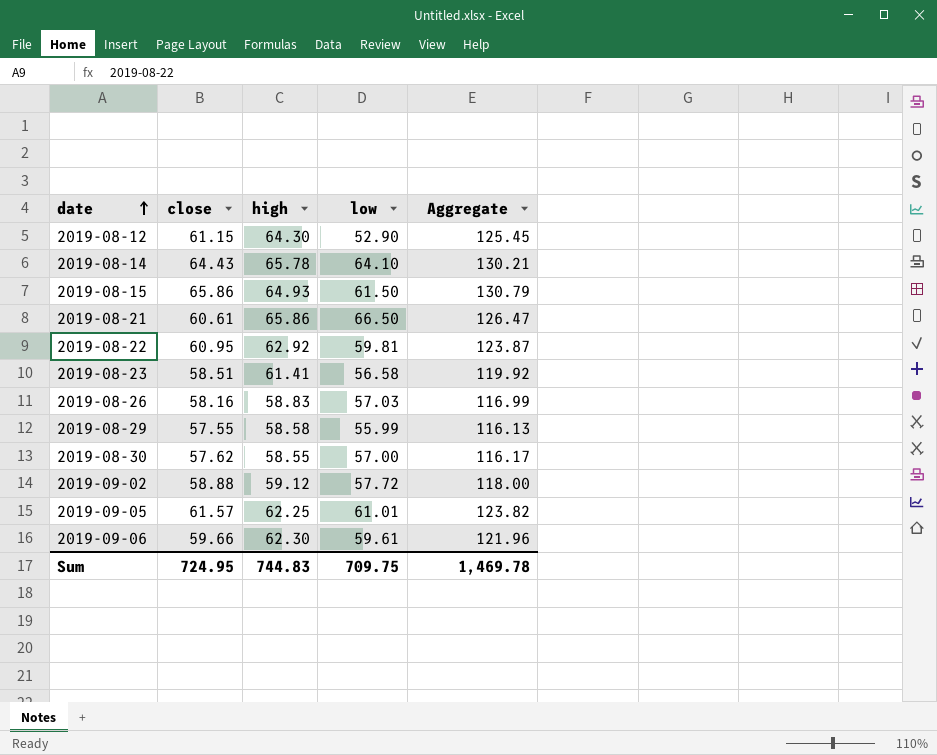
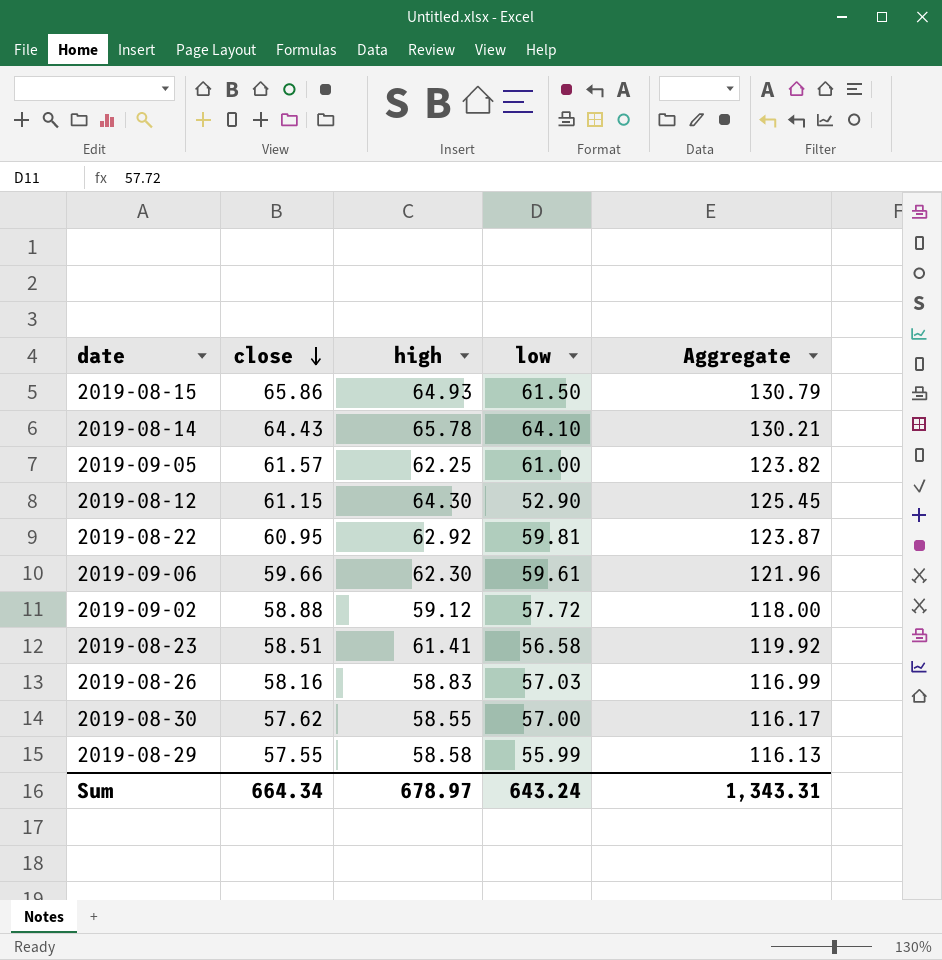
row order: date ascending -> close descending
row 2019-08-21: 60.61 | 65.86 | 66.50 | 126.47 -> none
2019-09-05 | low: 61.01 -> 61.00
Sum | close: 724.95 -> 664.34
Sum | high: 744.83 -> 678.97
Sum | low: 709.75 -> 643.24
Sum | Aggregate: 1,469.78 -> 1,343.31

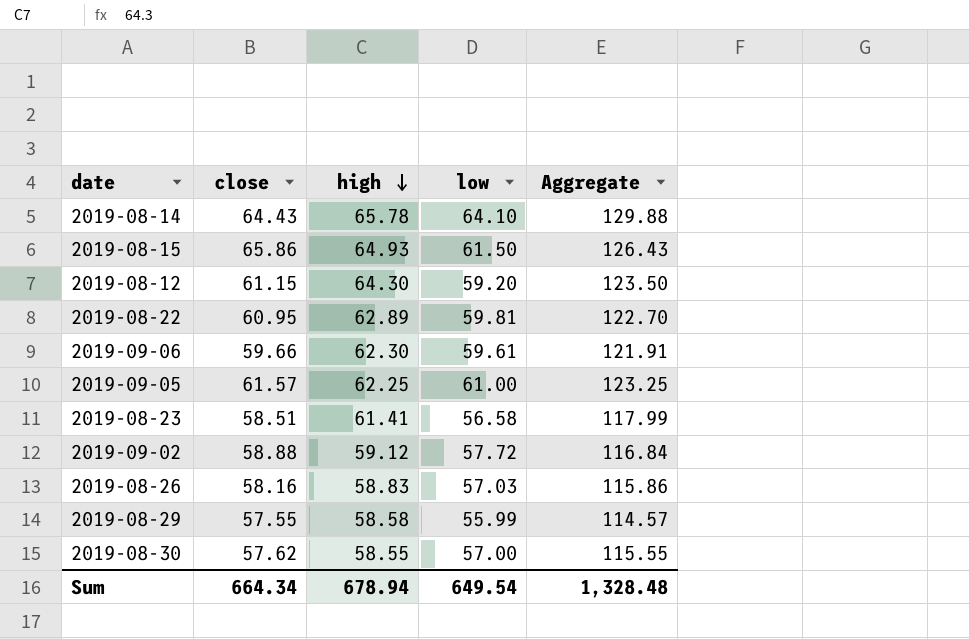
row order: close descending -> high descending
column Aggregate | formula: [close] + [high] -> [high] + [low]
2019-08-12 | low: 52.90 -> 59.20
2019-08-22 | high: 62.92 -> 62.89
Sum | high: 678.97 -> 678.94
Sum | low: 643.24 -> 649.54
Sum | Aggregate: 1,343.31 -> 1,328.48

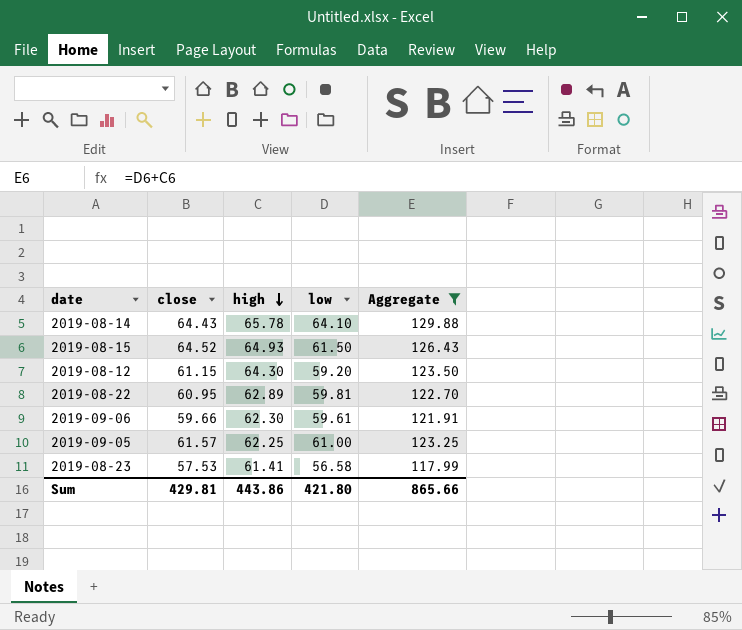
filter: none -> Aggregate >= 117.99
2019-08-15 | close: 65.86 -> 64.52
2019-08-23 | close: 58.51 -> 57.53
Sum | close: 664.34 -> 429.81
Sum | high: 678.94 -> 443.86
Sum | low: 649.54 -> 421.80
Sum | Aggregate: 1,328.48 -> 865.66

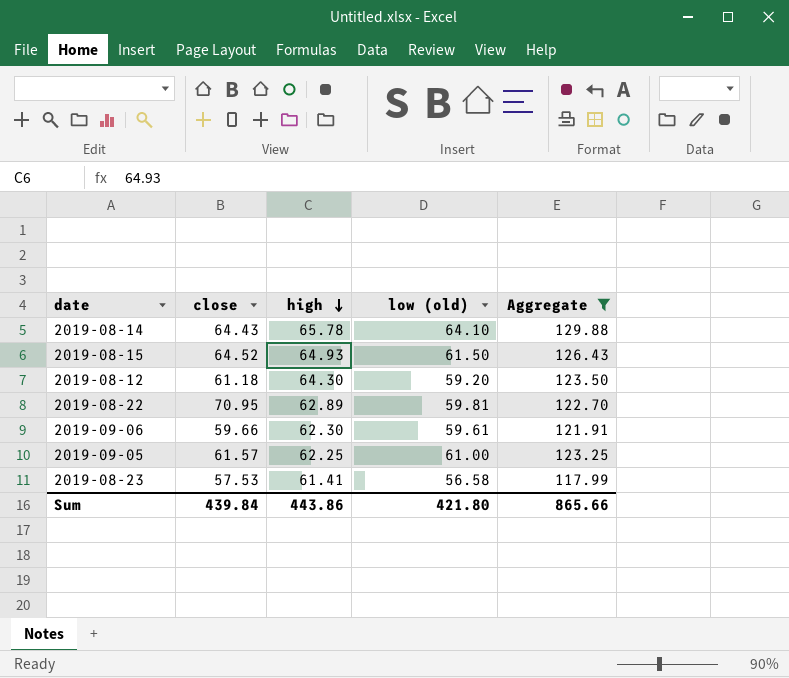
column name: low -> low (old)
2019-08-12 | close: 61.15 -> 61.18
2019-08-22 | close: 60.95 -> 70.95
Sum | close: 429.81 -> 439.84

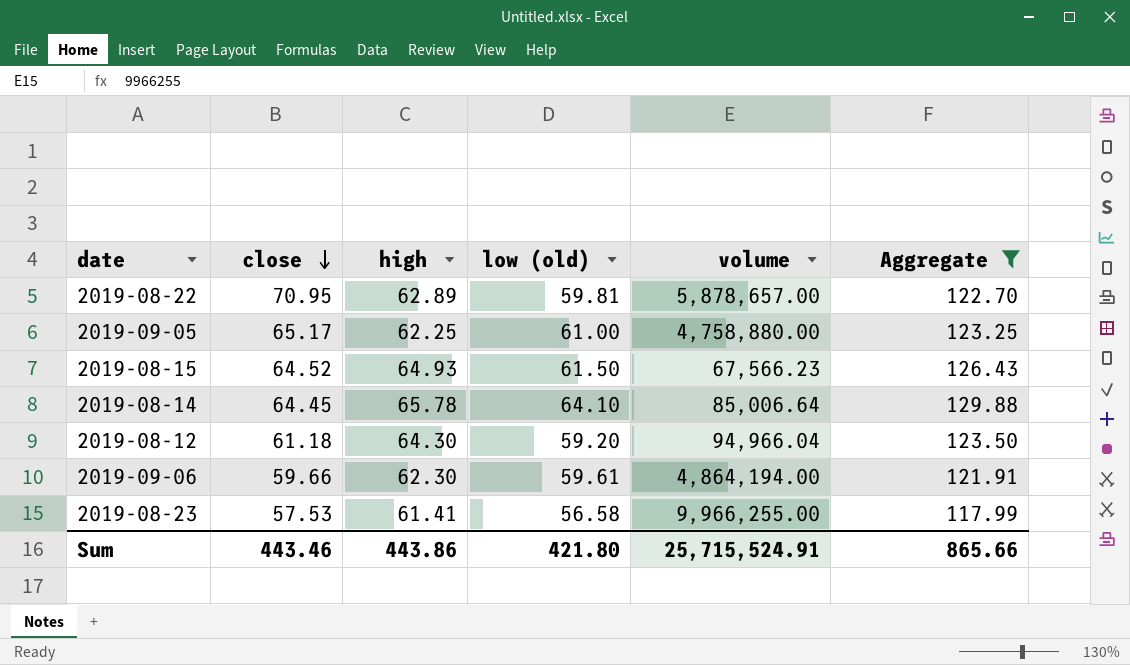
row order: high descending -> close descending
column volume | position: none -> 5
2019-09-05 | close: 61.57 -> 65.17
2019-08-14 | close: 64.43 -> 64.45
Sum | close: 439.84 -> 443.46

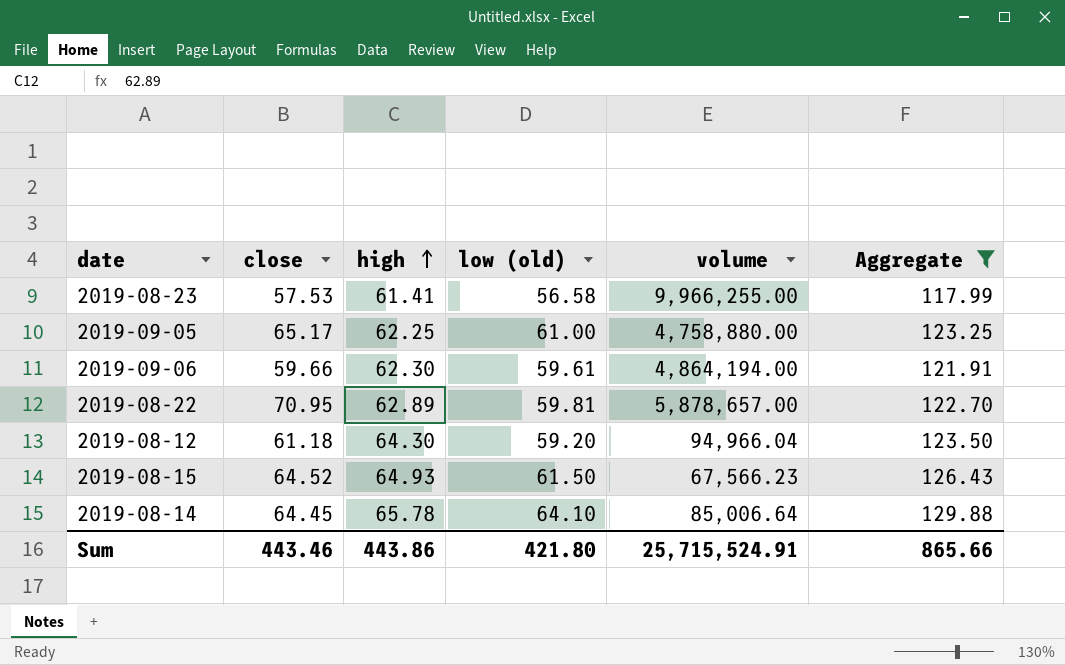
row order: close descending -> high ascending

